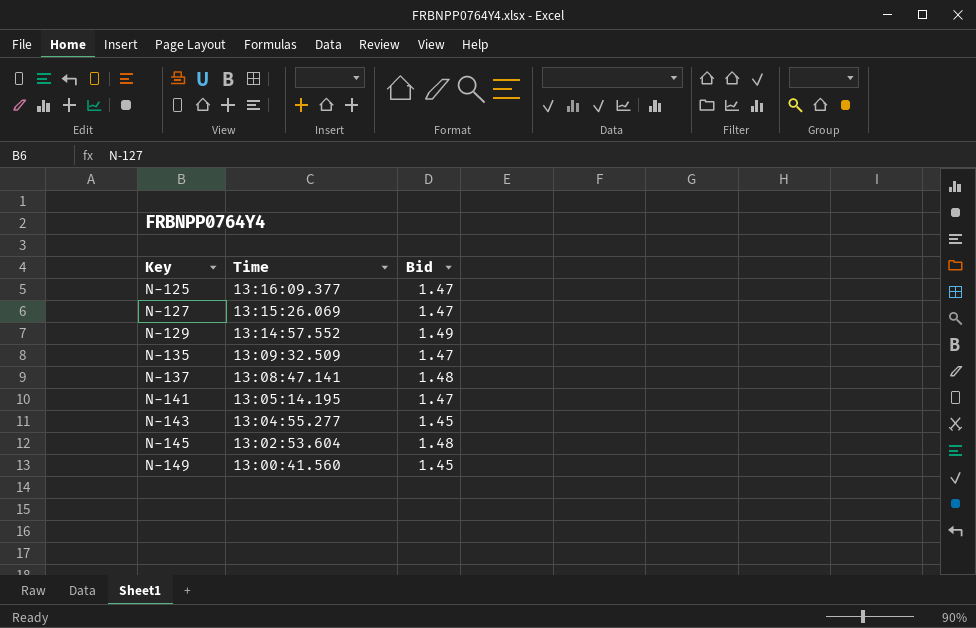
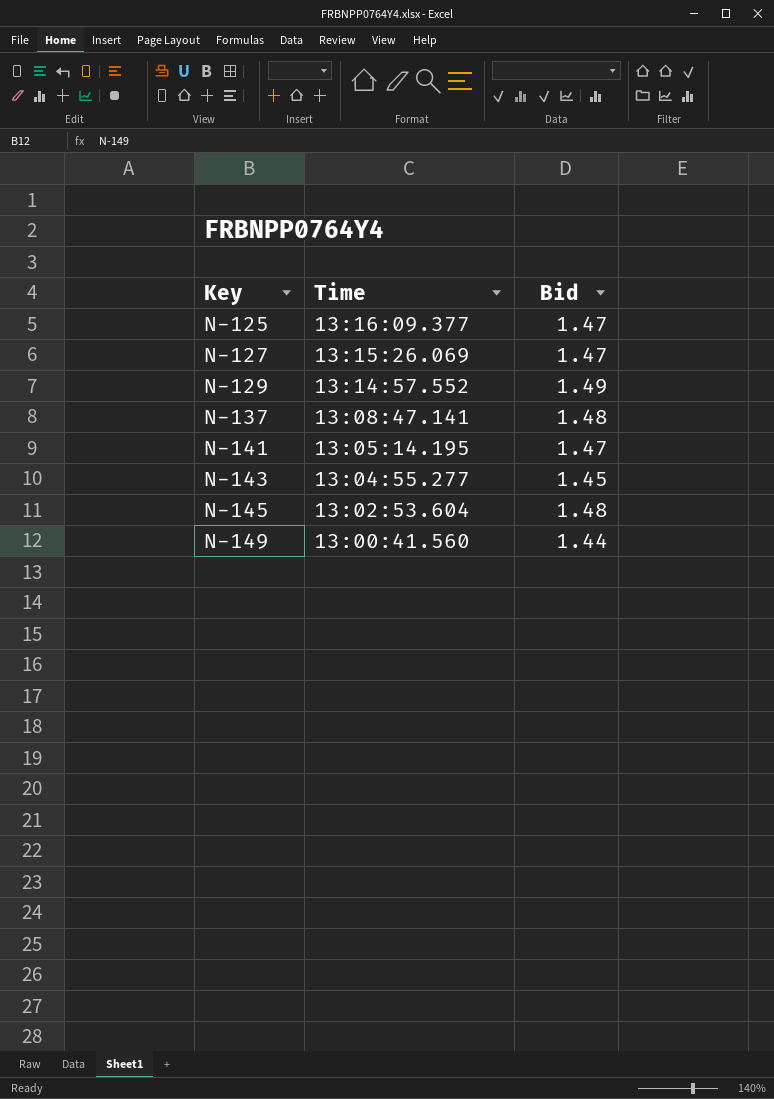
row N-135: 13:09:32.509 | 1.47 -> none
N-149 | Bid: 1.45 -> 1.44

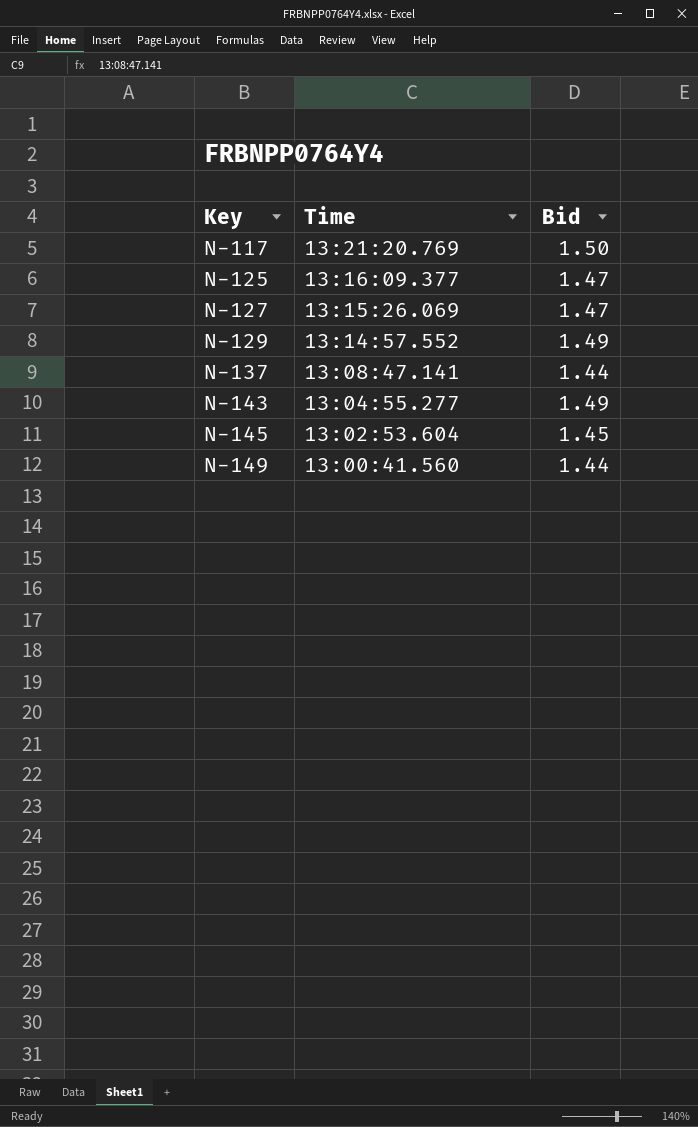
row N-141: 13:05:14.195 | 1.47 -> none
row N-117: none -> 13:21:20.769 | 1.50
N-137 | Bid: 1.48 -> 1.44
N-143 | Bid: 1.45 -> 1.49
N-145 | Bid: 1.48 -> 1.45

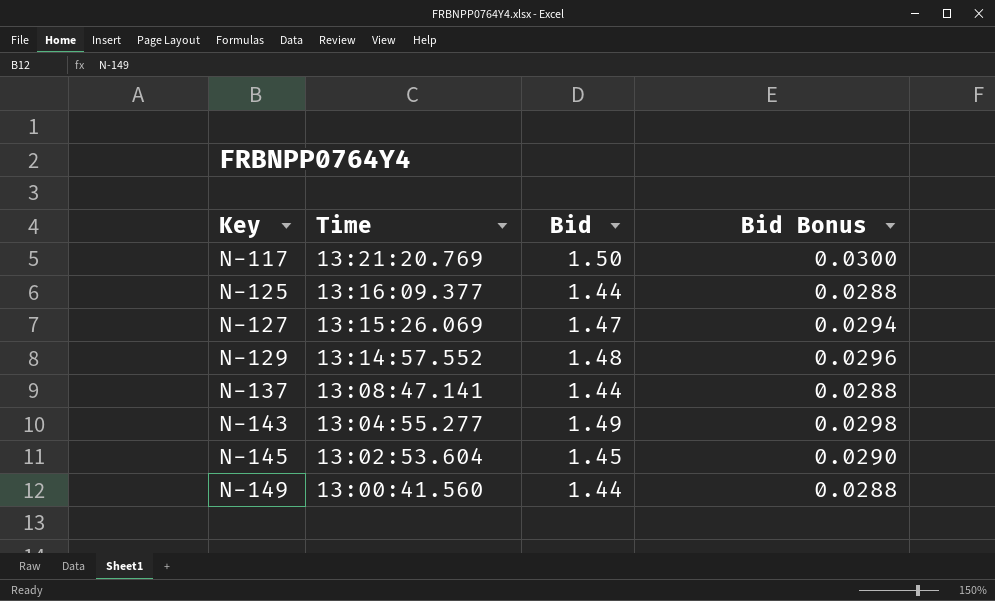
column Bid Bonus | formula: none -> [Bid] * 0.02
N-125 | Bid: 1.47 -> 1.44
N-129 | Bid: 1.49 -> 1.48

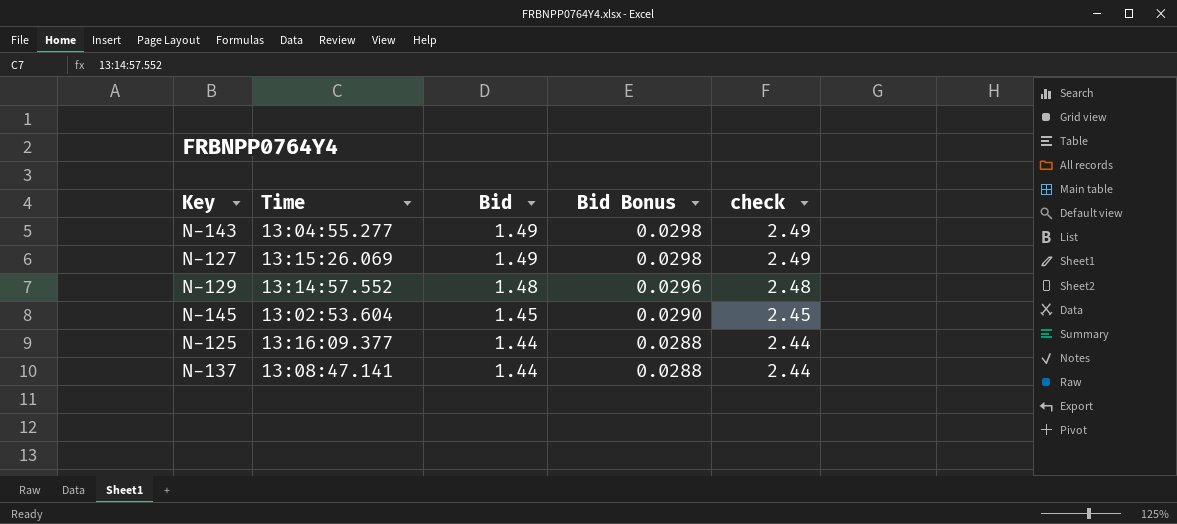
row order: Key ascending -> Bid descending
column check | formula: none -> [Bid] + 1
row N-117: 13:21:20.769 | 1.50 | 0.0300 -> none
row N-149: 13:00:41.560 | 1.44 | 0.0288 -> none
N-127 | Bid: 1.47 -> 1.49
N-127 | Bid Bonus: 0.0294 -> 0.0298

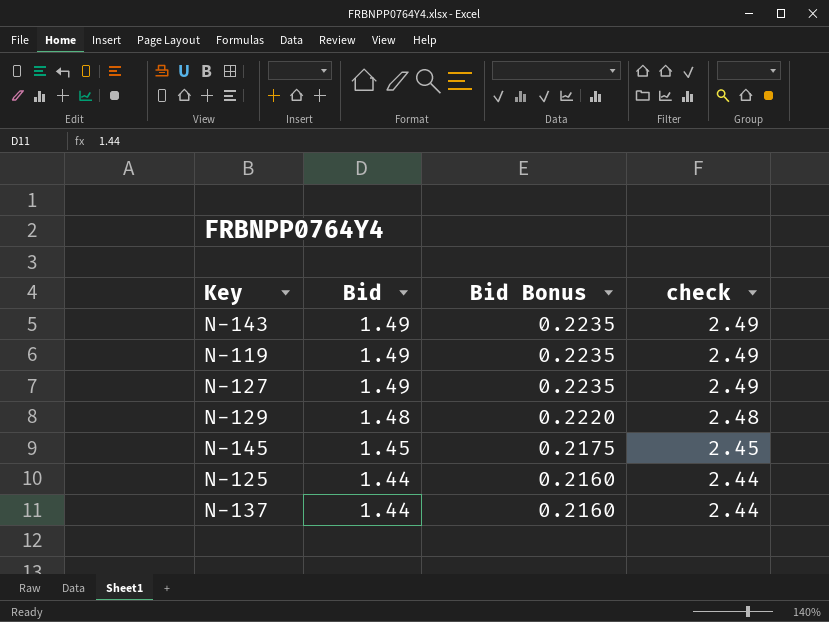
column Time | position: 2 -> none
column Bid Bonus | formula: [Bid] * 0.02 -> [Bid] * 0.15
row N-119: none -> 1.49 | 0.2235 | 2.49

